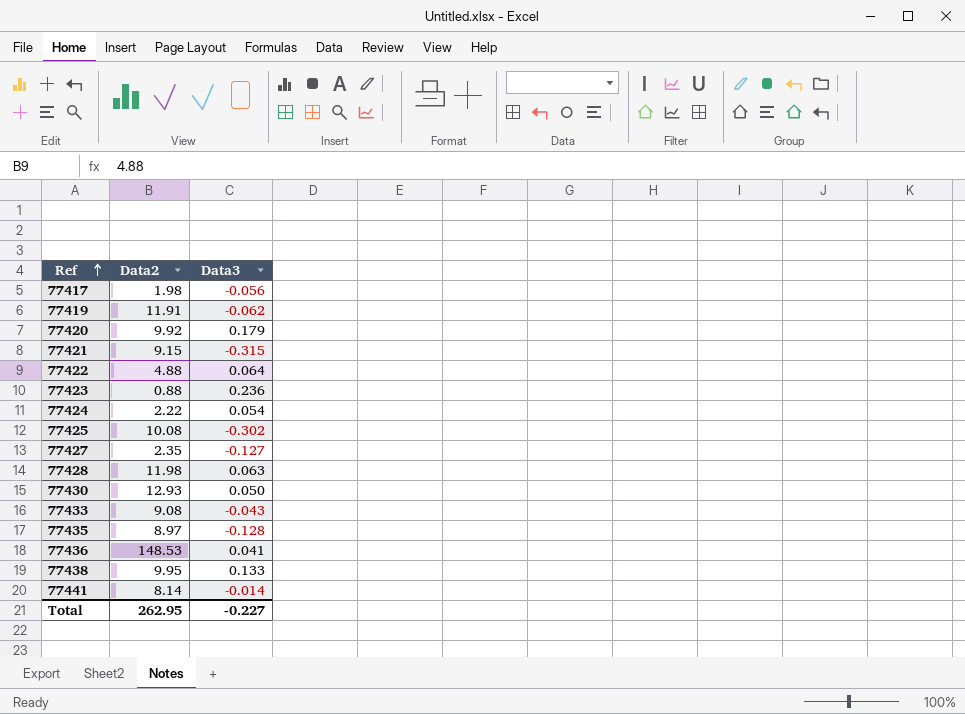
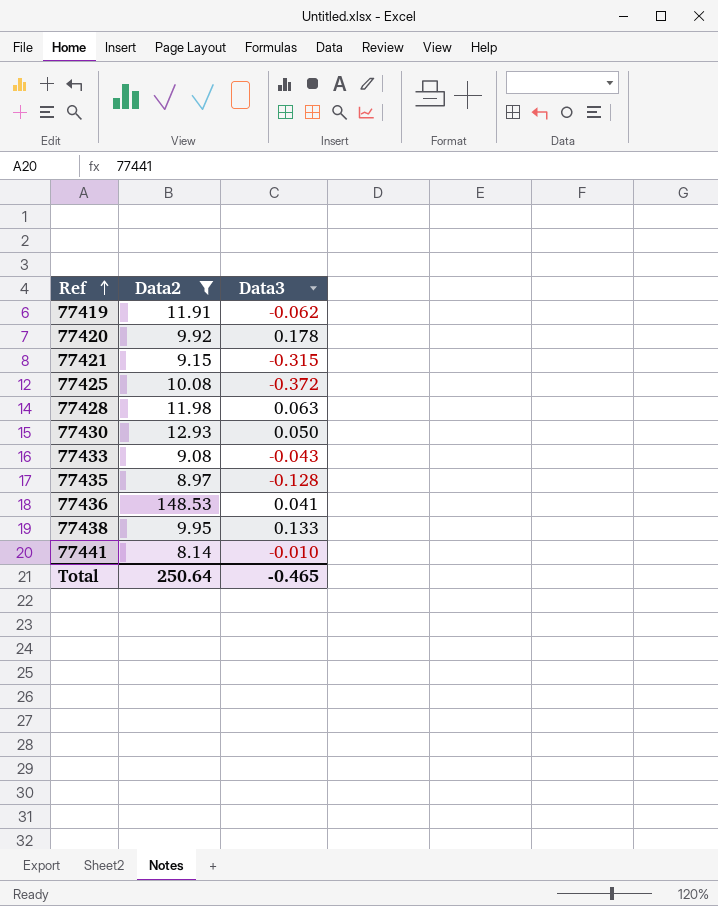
filter: none -> Data2 >= 8.14
77420 | Data3: 0.179 -> 0.178
77425 | Data3: -0.302 -> -0.372
77441 | Data3: -0.014 -> -0.010
Total | Data2: 262.95 -> 250.64
Total | Data3: -0.227 -> -0.465

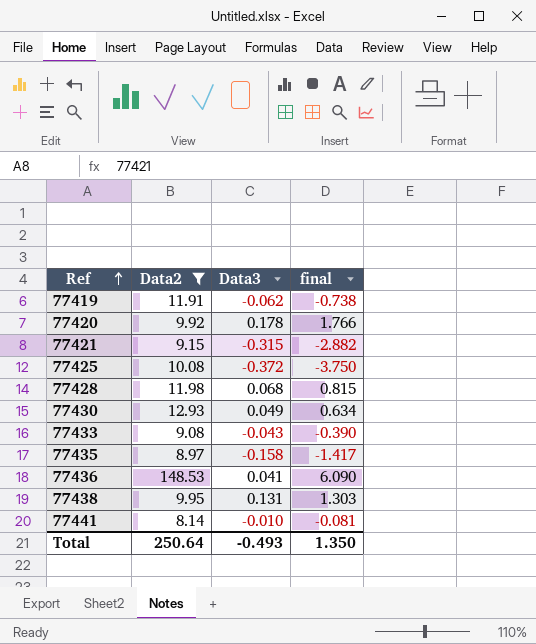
column final | formula: none -> [Data2] * [Data3]
77428 | Data3: 0.063 -> 0.068
77430 | Data3: 0.050 -> 0.049
77435 | Data3: -0.128 -> -0.158
77438 | Data3: 0.133 -> 0.131
Total | Data3: -0.465 -> -0.493

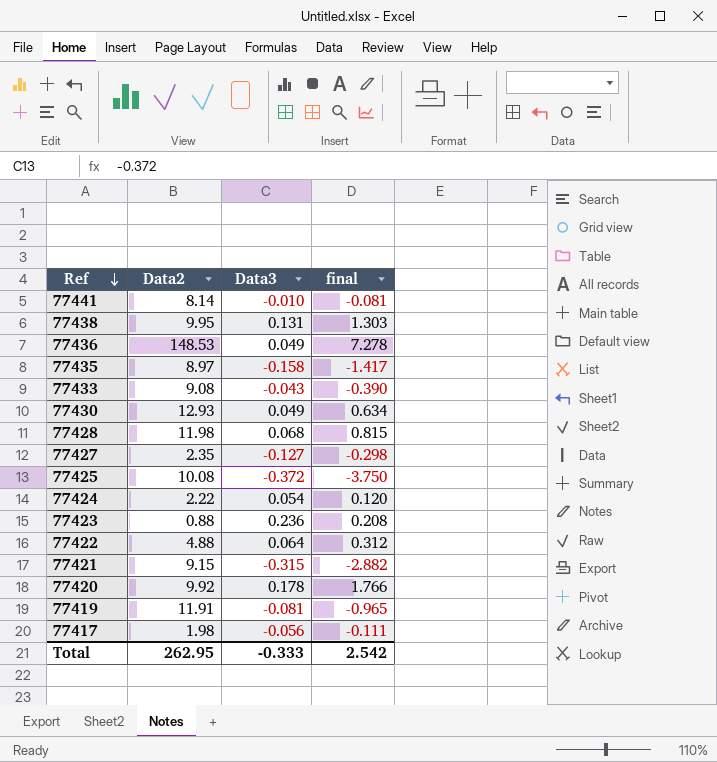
filter: Data2 >= 8.14 -> none
row order: Ref ascending -> Ref descending
77436 | Data3: 0.041 -> 0.049
77436 | final: 6.090 -> 7.278
77419 | Data3: -0.062 -> -0.081
77419 | final: -0.738 -> -0.965
Total | Data2: 250.64 -> 262.95
Total | Data3: -0.493 -> -0.333
Total | final: 1.350 -> 2.542

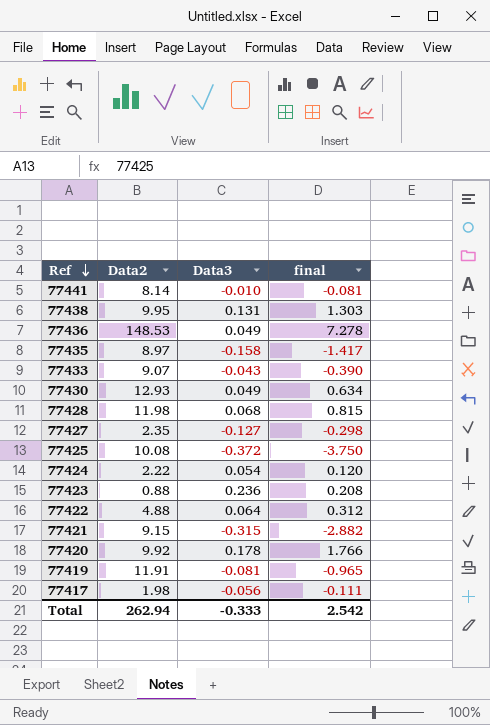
77433 | Data2: 9.08 -> 9.07
Total | Data2: 262.95 -> 262.94

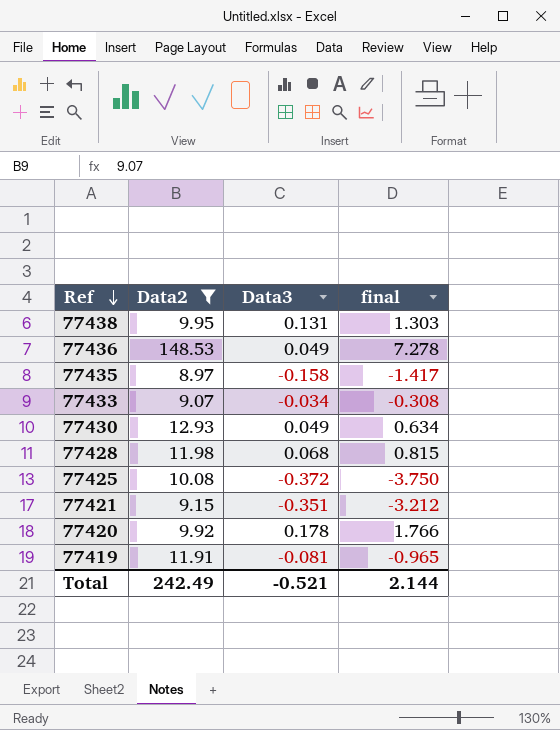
filter: none -> Data2 >= 8.97
77433 | Data3: -0.043 -> -0.034
77433 | final: -0.390 -> -0.308
77421 | Data3: -0.315 -> -0.351
77421 | final: -2.882 -> -3.212
Total | Data2: 262.94 -> 242.49
Total | Data3: -0.333 -> -0.521
Total | final: 2.542 -> 2.144

